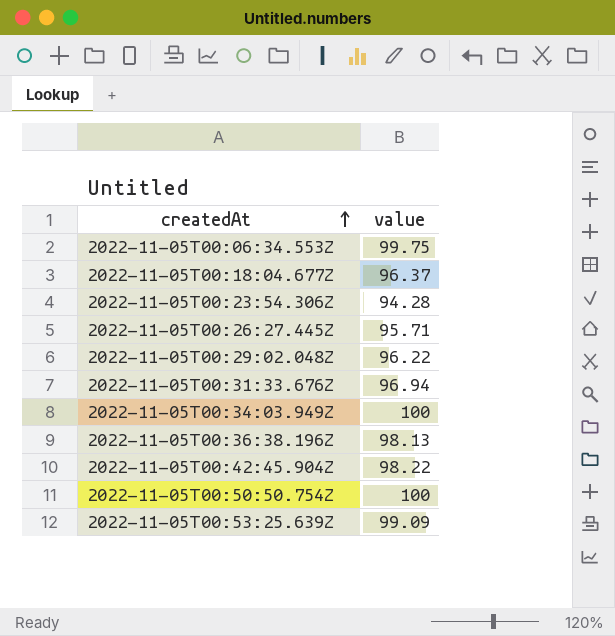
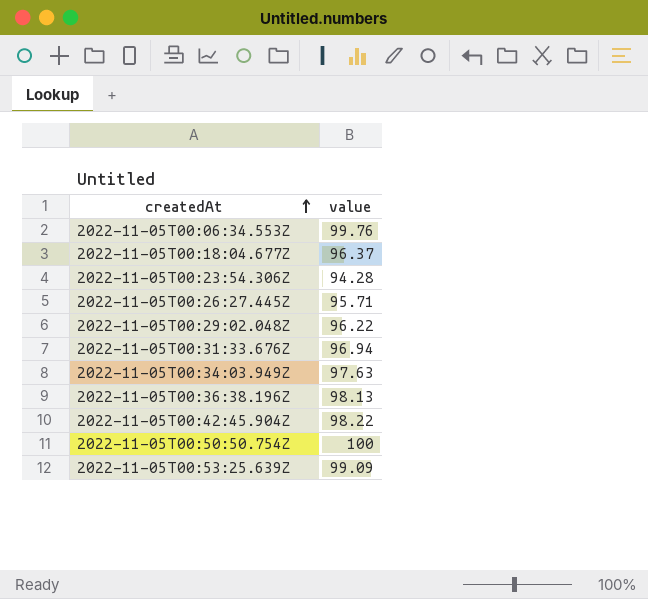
2022-11-05T00:06:34.553Z | value: 99.75 -> 99.76
2022-11-05T00:34:03.949Z | value: 100 -> 97.63

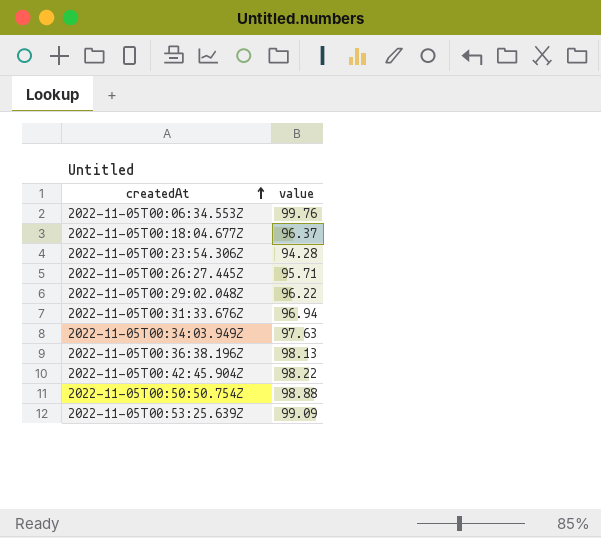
2022-11-05T00:50:50.754Z | value: 100 -> 98.88

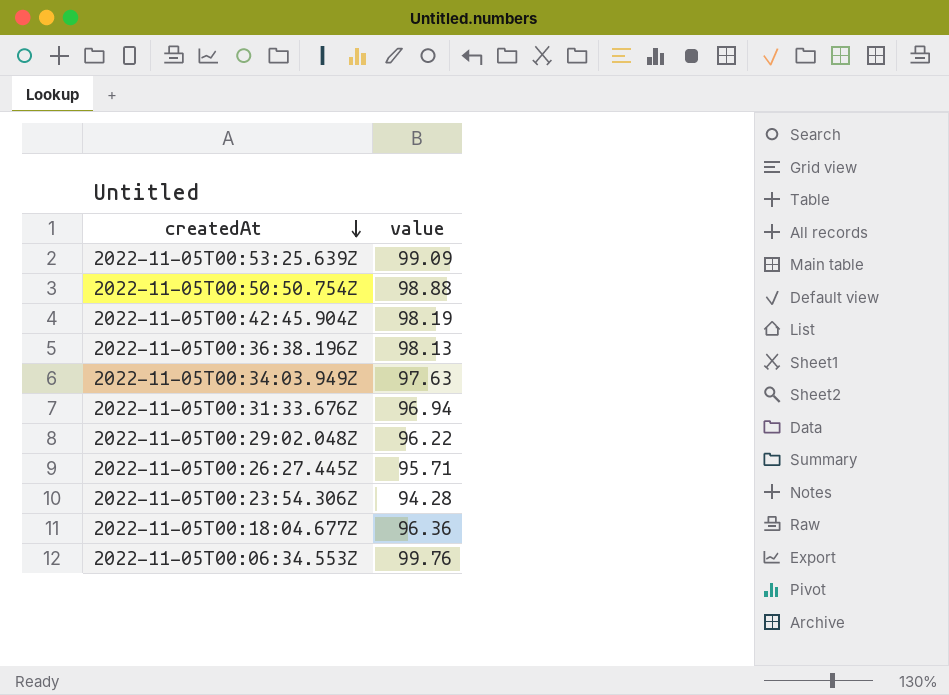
row order: createdAt ascending -> createdAt descending
2022-11-05T00:42:45.904Z | value: 98.22 -> 98.19
2022-11-05T00:18:04.677Z | value: 96.37 -> 96.36

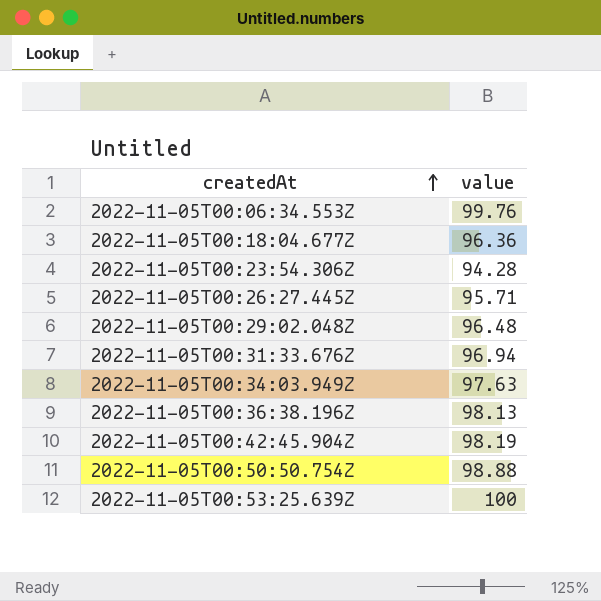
row order: createdAt descending -> createdAt ascending
2022-11-05T00:29:02.048Z | value: 96.22 -> 96.48
2022-11-05T00:53:25.639Z | value: 99.09 -> 100

